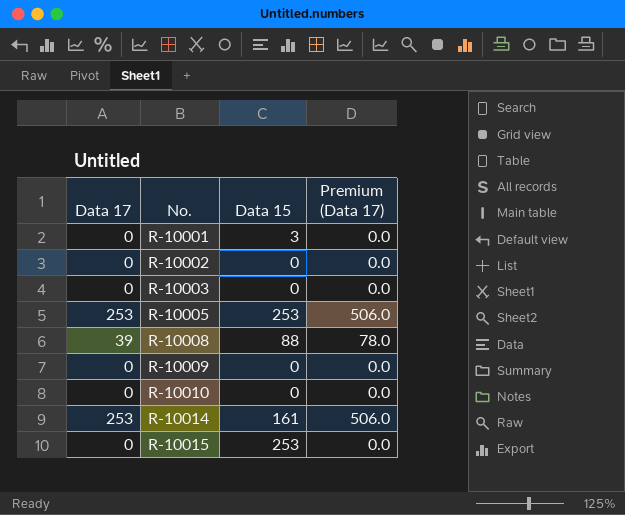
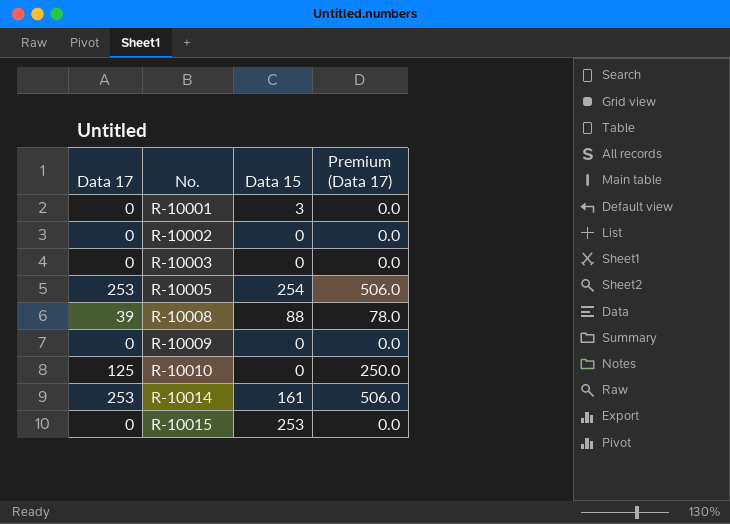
R-10005 | Data 15: 253 -> 254
R-10010 | Data 17: 0 -> 125
R-10010 | Premium (Data 17): 0.0 -> 250.0

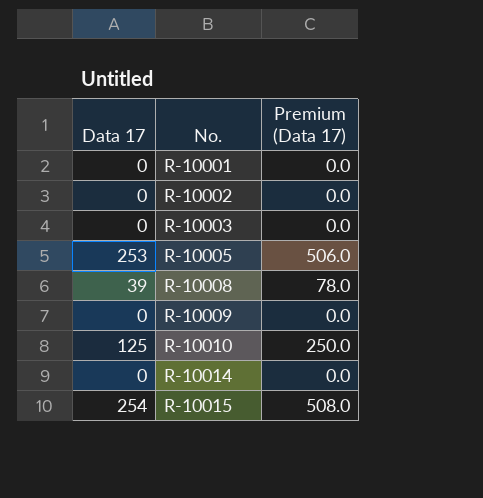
column Data 15 | position: 3 -> none
R-10014 | Data 17: 253 -> 0
R-10014 | Premium (Data 17): 506.0 -> 0.0
R-10015 | Data 17: 0 -> 254
R-10015 | Premium (Data 17): 0.0 -> 508.0

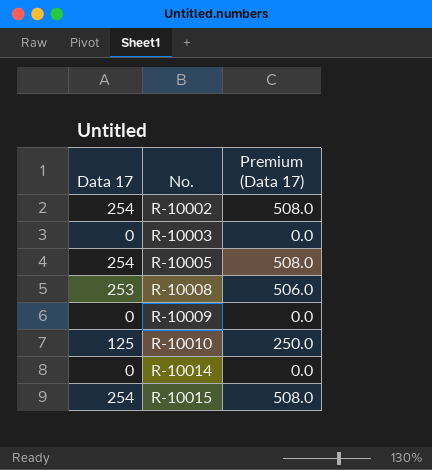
row R-10001: 0 | 0.0 -> none
R-10002 | Data 17: 0 -> 254
R-10002 | Premium (Data 17): 0.0 -> 508.0
R-10005 | Data 17: 253 -> 254
R-10005 | Premium (Data 17): 506.0 -> 508.0
R-10008 | Data 17: 39 -> 253
R-10008 | Premium (Data 17): 78.0 -> 506.0

